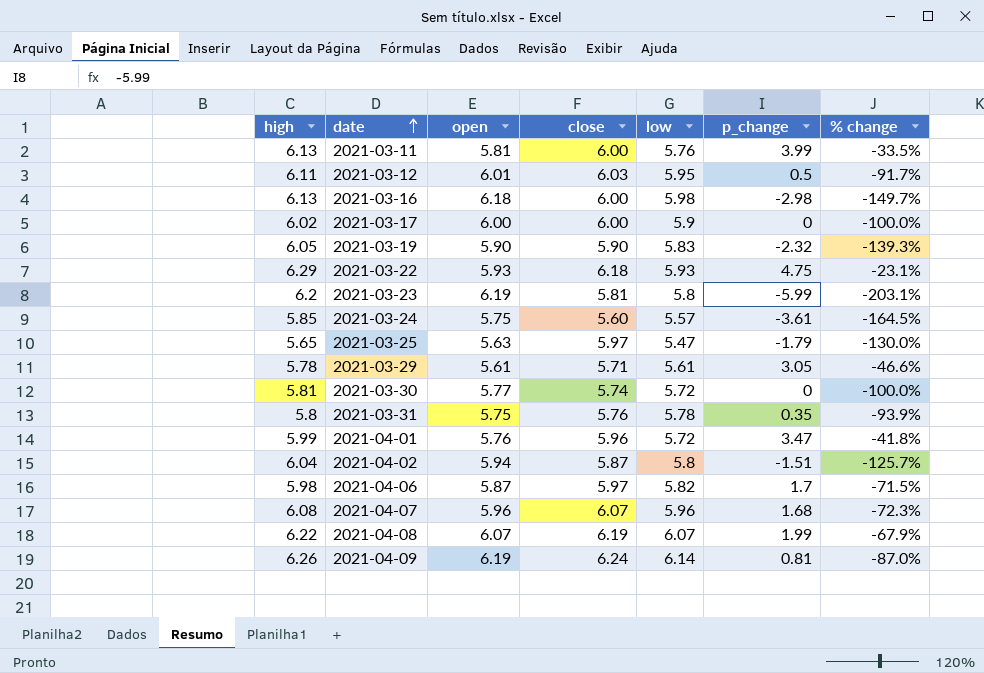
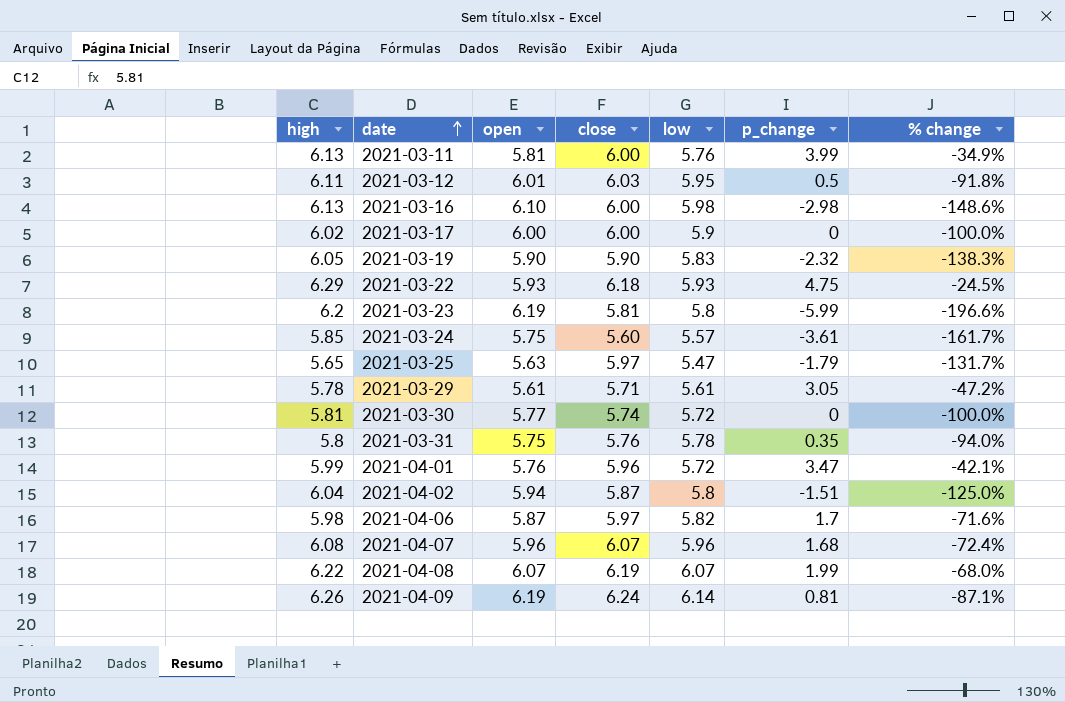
column % change | formula: ([p_change] - [close]) / [close] -> ([p_change] - [high]) / [high]
2021-03-16 | open: 6.18 -> 6.10

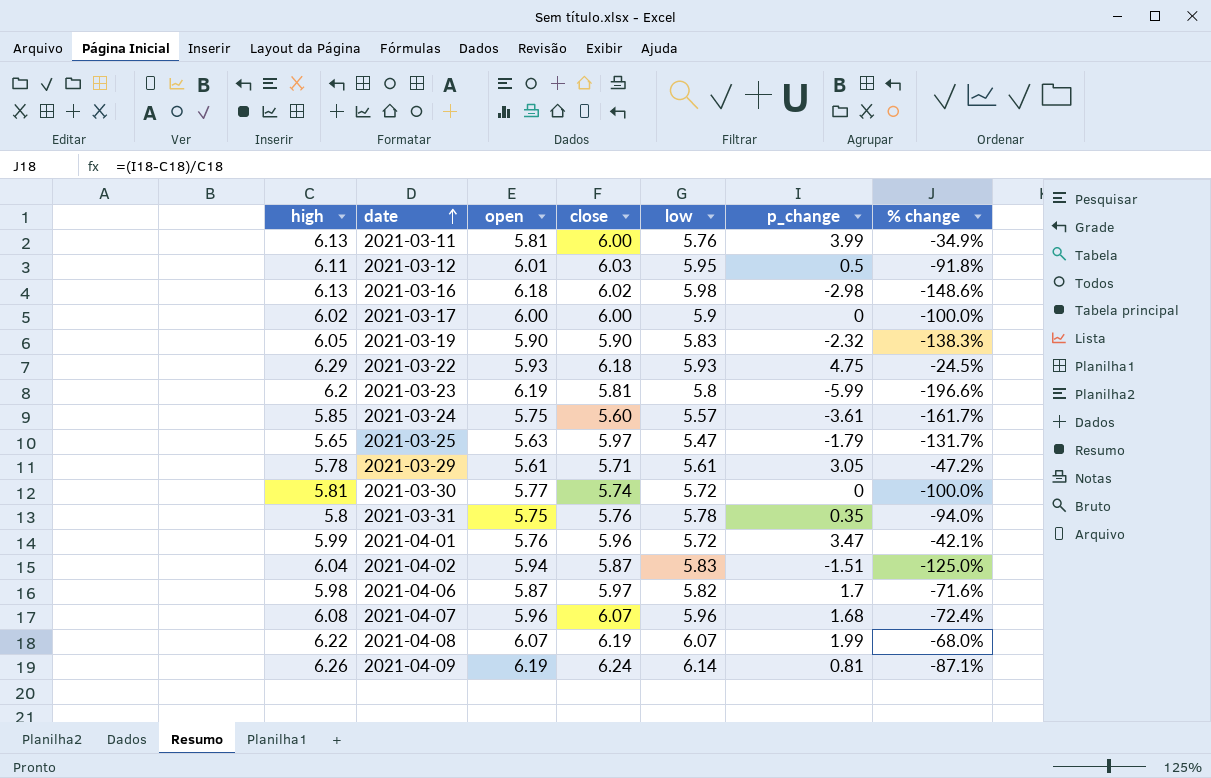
2021-03-16 | open: 6.10 -> 6.18
2021-03-16 | close: 6.00 -> 6.02
2021-04-02 | low: 5.8 -> 5.83

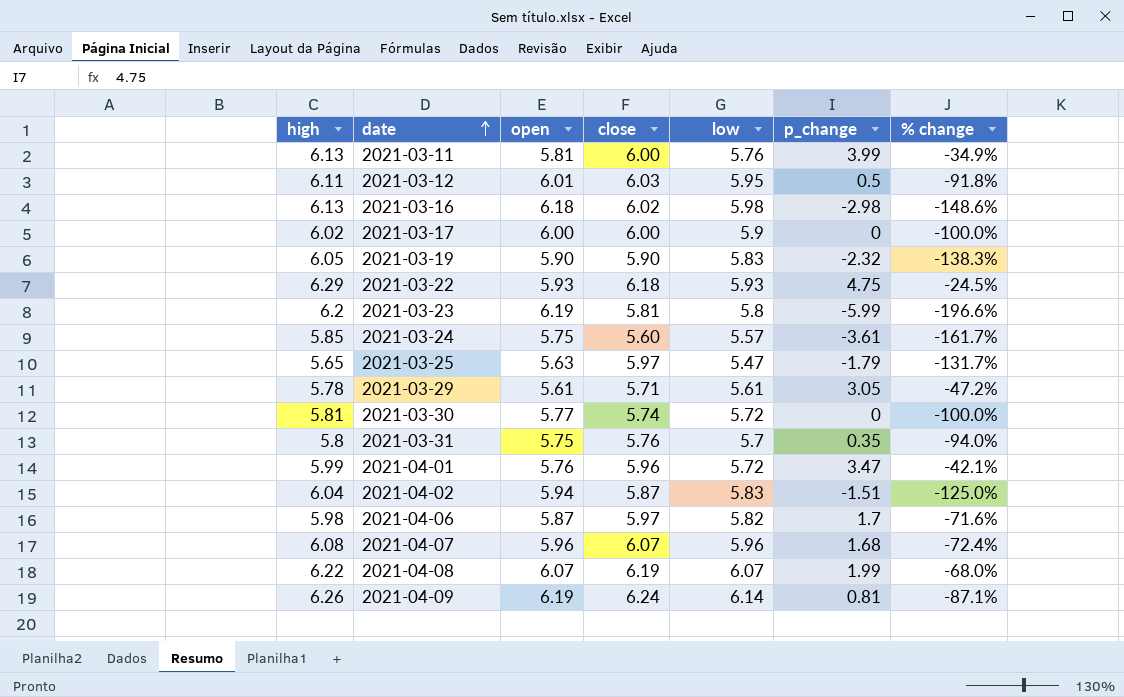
2021-03-31 | low: 5.78 -> 5.7

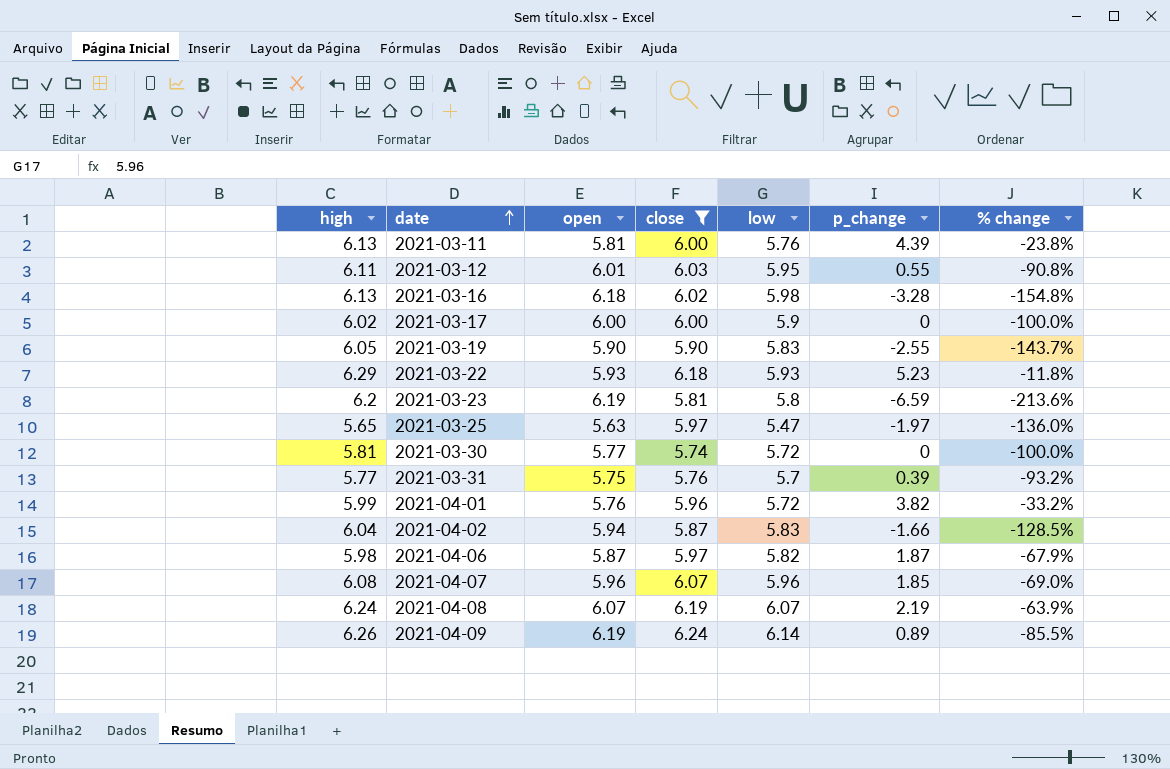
filter: none -> close >= 5.74
column % change | formula: ([p_change] - [high]) / [high] -> ([p_change] - [low]) / [low]
2021-03-11 | p_change: 3.99 -> 4.39
2021-03-12 | p_change: 0.5 -> 0.55
2021-03-16 | p_change: -2.98 -> -3.28
2021-03-19 | p_change: -2.32 -> -2.55
2021-03-22 | p_change: 4.75 -> 5.23
2021-03-23 | p_change: -5.99 -> -6.59
2021-03-25 | p_change: -1.79 -> -1.97
2021-03-31 | high: 5.8 -> 5.77
2021-03-31 | p_change: 0.35 -> 0.39
2021-04-01 | p_change: 3.47 -> 3.82
2021-04-02 | p_change: -1.51 -> -1.66
2021-04-06 | p_change: 1.7 -> 1.87
2021-04-07 | p_change: 1.68 -> 1.85
2021-04-08 | high: 6.22 -> 6.24
2021-04-08 | p_change: 1.99 -> 2.19
2021-04-09 | p_change: 0.81 -> 0.89

